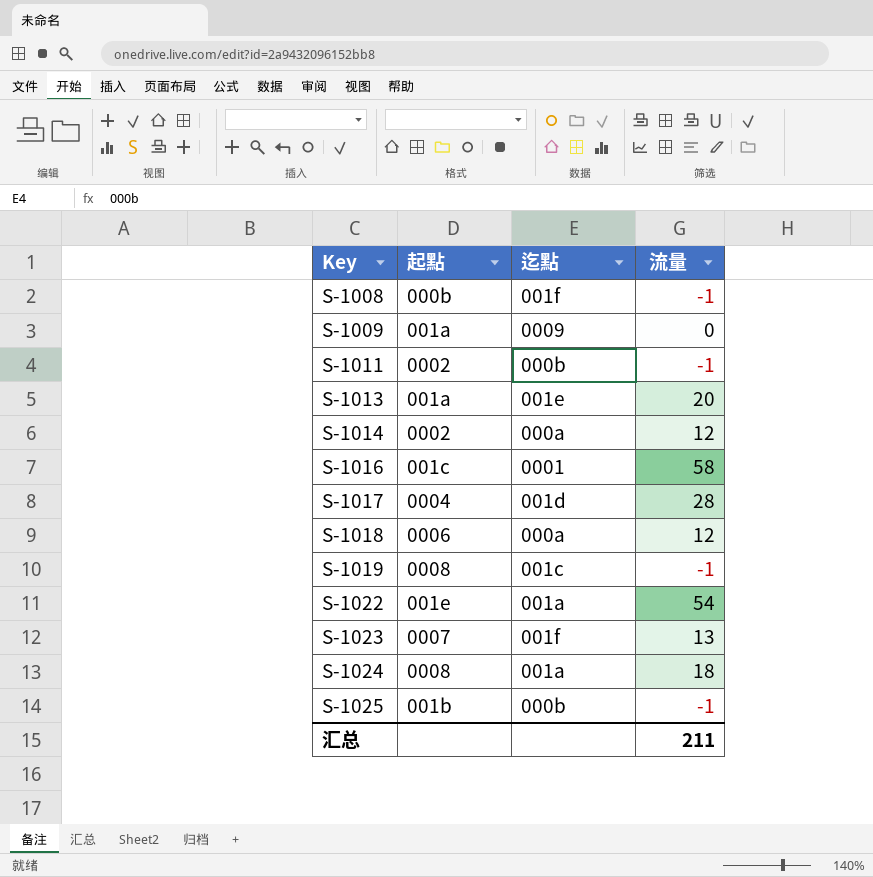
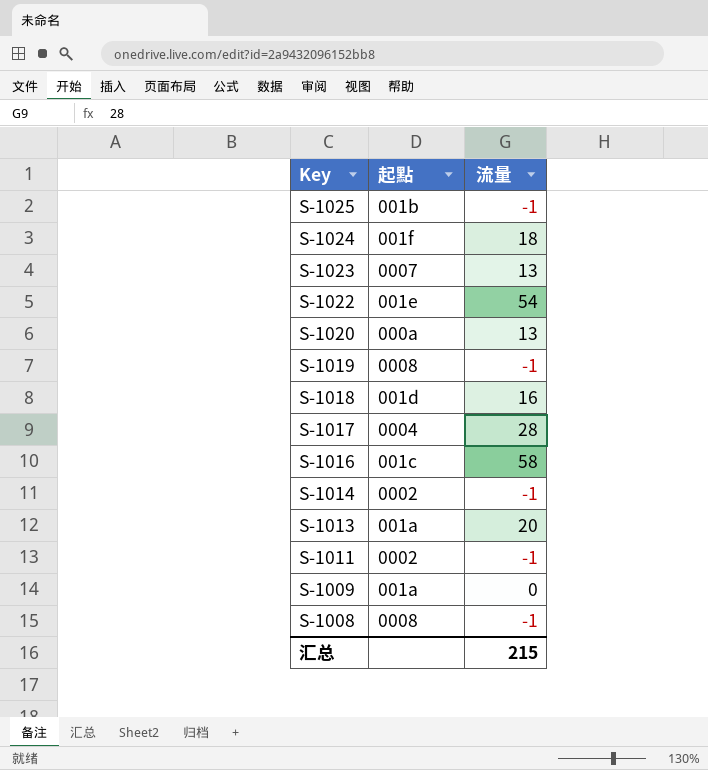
row order: Key ascending -> Key descending
column 迄點 | position: 3 -> none
S-1024 | 起點: 0008 -> 001f
row S-1020: none -> 000a | 13
S-1018 | 起點: 0006 -> 001d
S-1018 | 流量: 12 -> 16
S-1014 | 流量: 12 -> -1
S-1008 | 起點: 000b -> 0008
汇总 | 流量: 211 -> 215

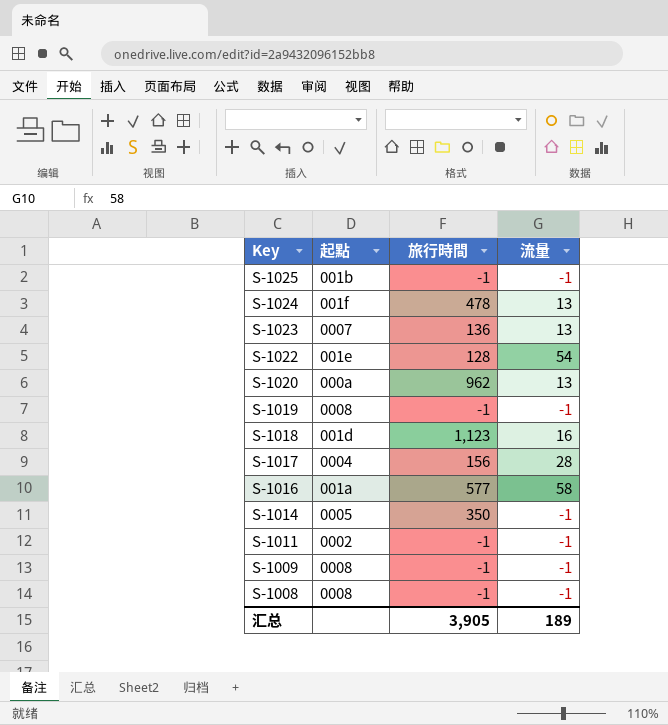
column 旅行時間 | position: none -> 3
row S-1013: 001a | 20 -> none
S-1024 | 流量: 18 -> 13
S-1016 | 起點: 001c -> 001a
S-1014 | 起點: 0002 -> 0005
S-1009 | 起點: 001a -> 0008
S-1009 | 流量: 0 -> -1
汇总 | 流量: 215 -> 189

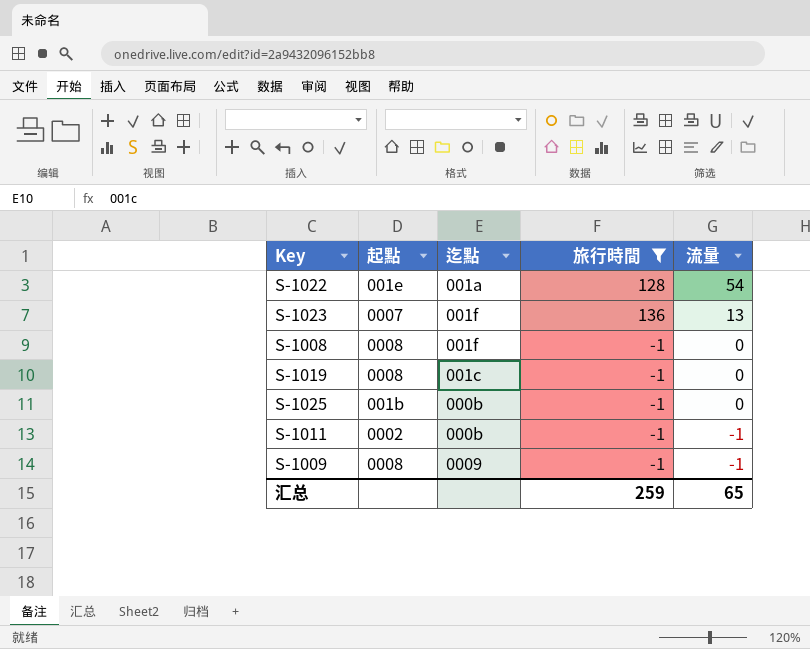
filter: none -> 旅行時間 <= 136
row order: Key descending -> 流量 descending
column 迄點 | position: none -> 3
S-1008 | 流量: -1 -> 0
S-1019 | 流量: -1 -> 0
S-1025 | 流量: -1 -> 0
汇总 | 旅行時間: 3,905 -> 259
汇总 | 流量: 189 -> 65

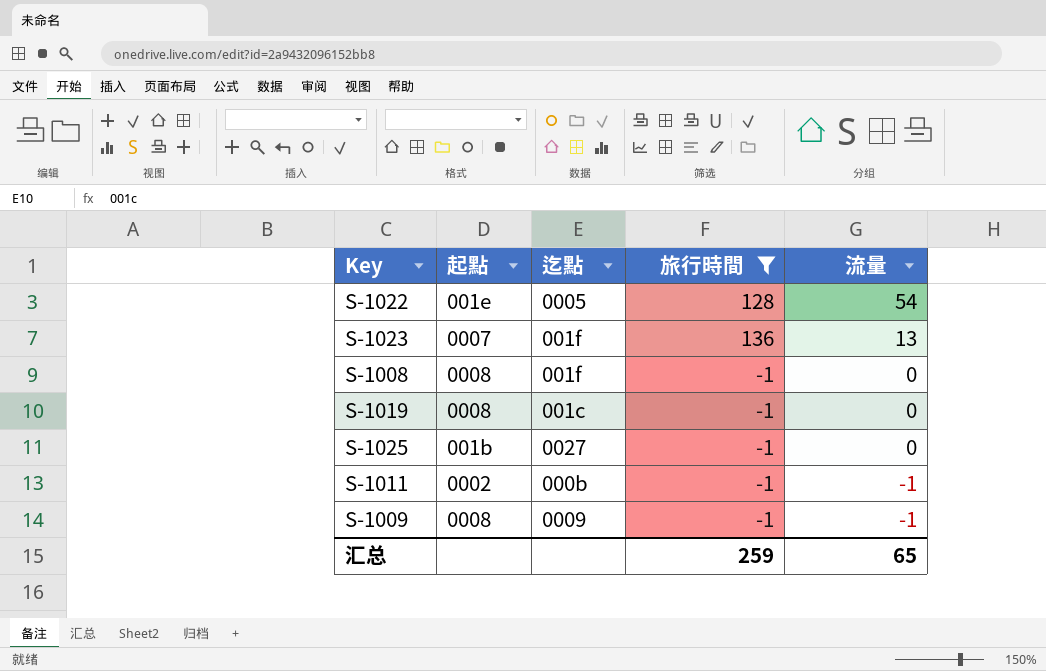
S-1022 | 迄點: 001a -> 0005
S-1025 | 迄點: 000b -> 0027

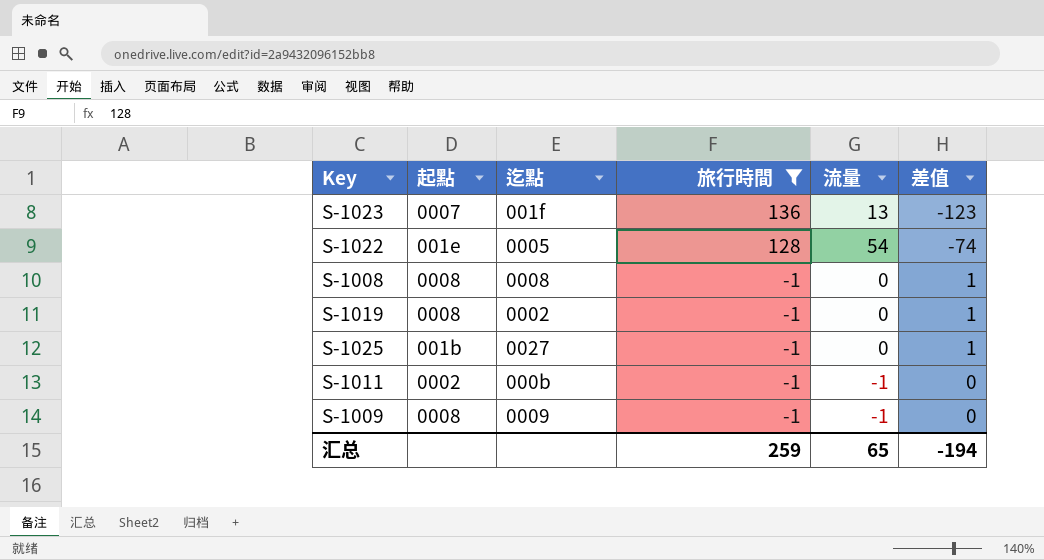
row order: 流量 descending -> 旅行時間 descending
column 差值 | formula: none -> [流量] - [旅行時間]
S-1008 | 迄點: 001f -> 0008
S-1019 | 迄點: 001c -> 0002

